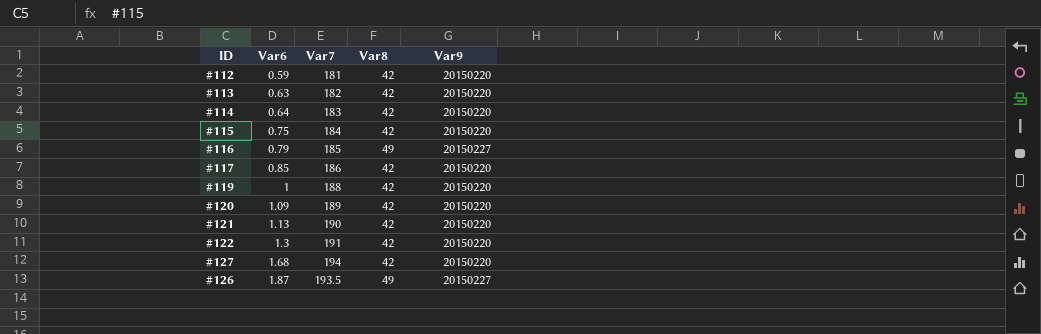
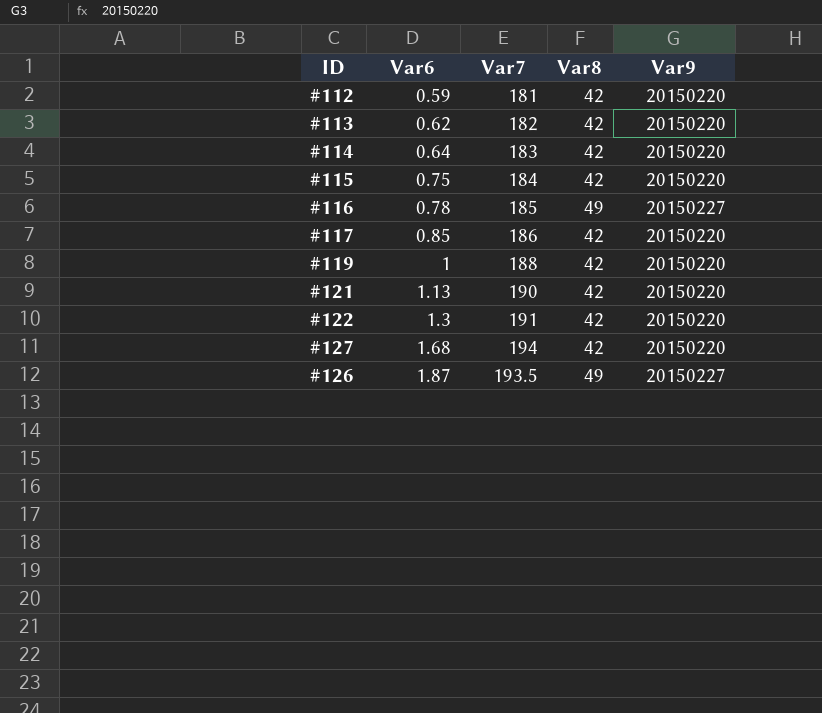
row #120: 1.09 | 189 | 42 | 20150220 -> none
#113 | Var6: 0.63 -> 0.62
#116 | Var6: 0.79 -> 0.78

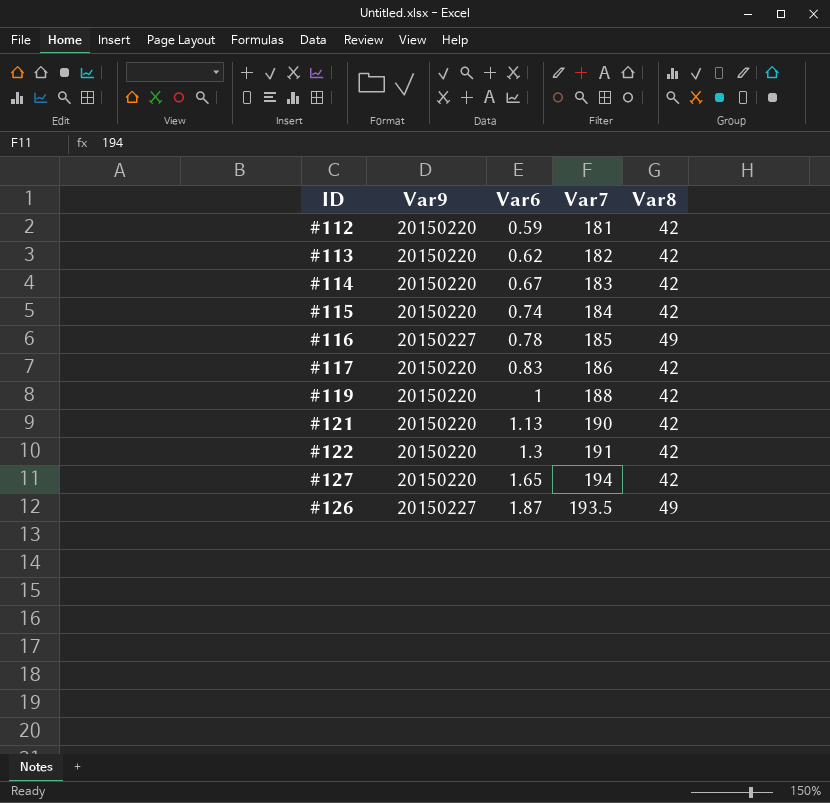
column Var9 | position: 5 -> 2
#114 | Var6: 0.64 -> 0.67
#115 | Var6: 0.75 -> 0.74
#117 | Var6: 0.85 -> 0.83
#127 | Var6: 1.68 -> 1.65

